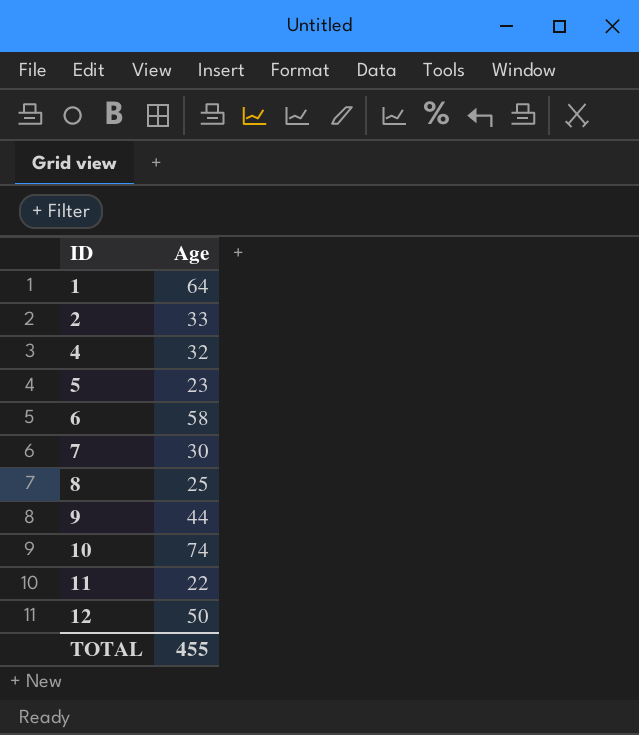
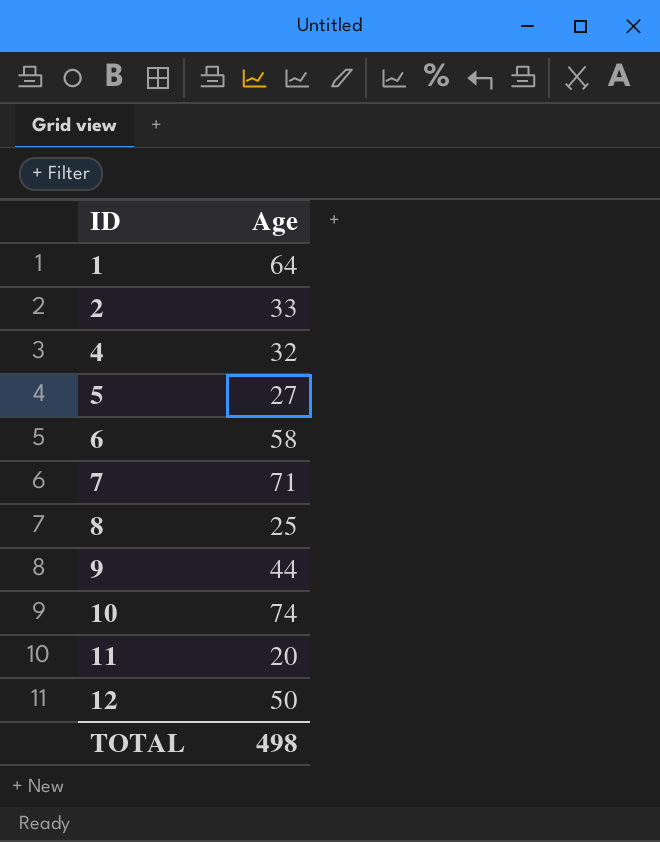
5 | Age: 23 -> 27
7 | Age: 30 -> 71
11 | Age: 22 -> 20
TOTAL | Age: 455 -> 498

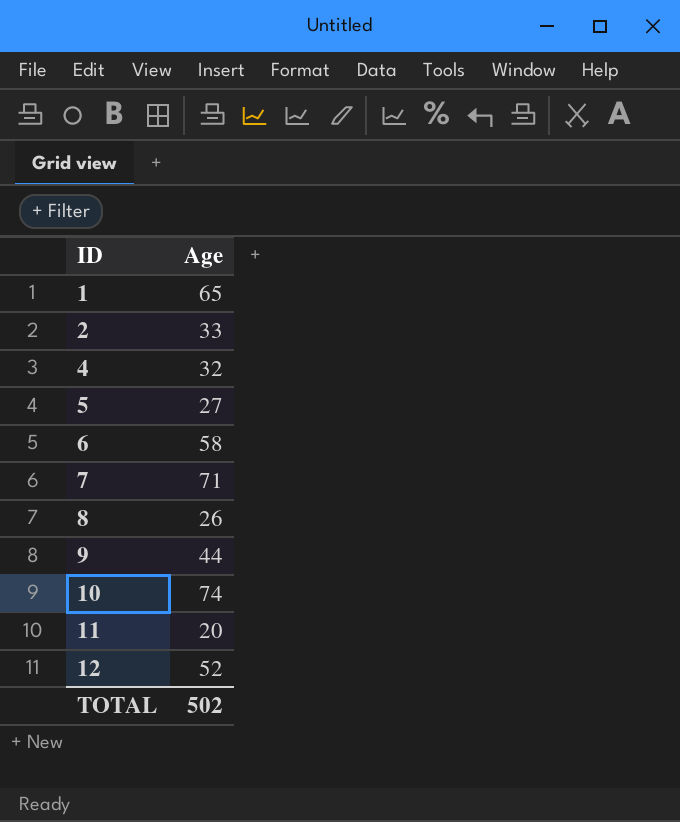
1 | Age: 64 -> 65
8 | Age: 25 -> 26
12 | Age: 50 -> 52
TOTAL | Age: 498 -> 502

